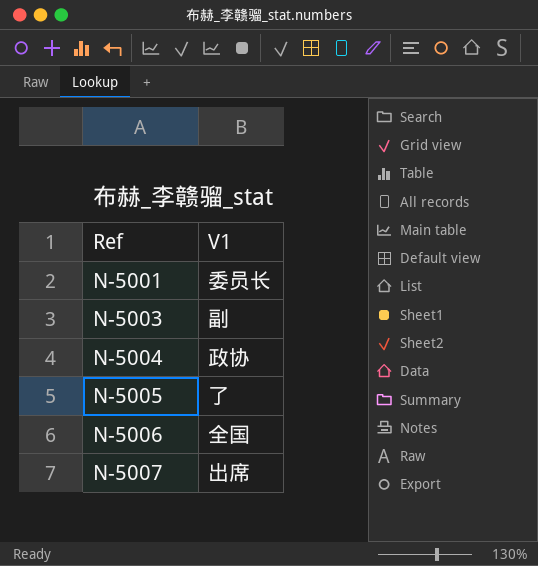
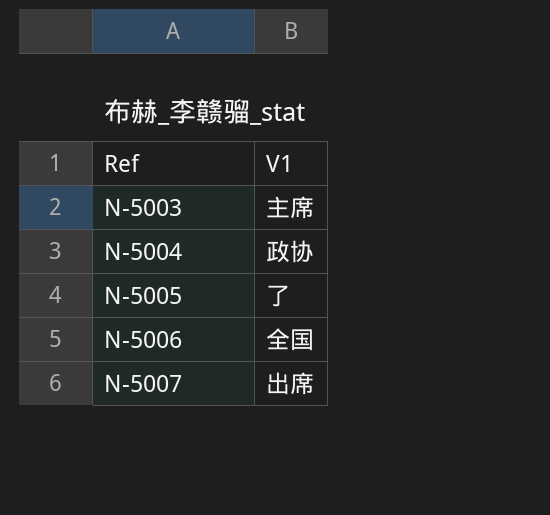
row N-5001: 委员长 -> none
N-5003 | V1: 副 -> 主席

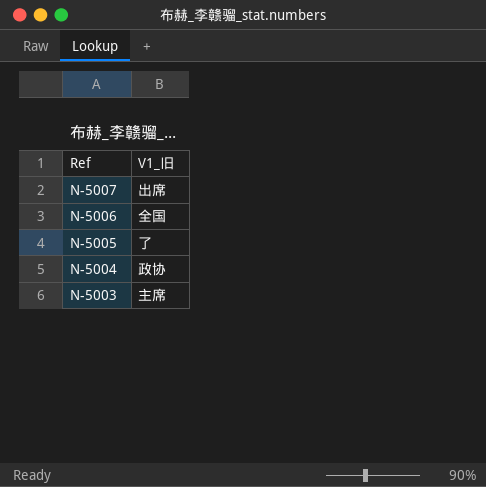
row order: Ref ascending -> Ref descending
column name: V1 -> V1_旧

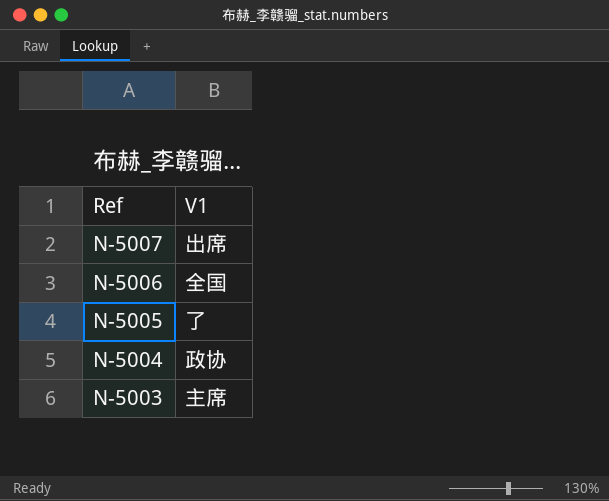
column name: V1_旧 -> V1

